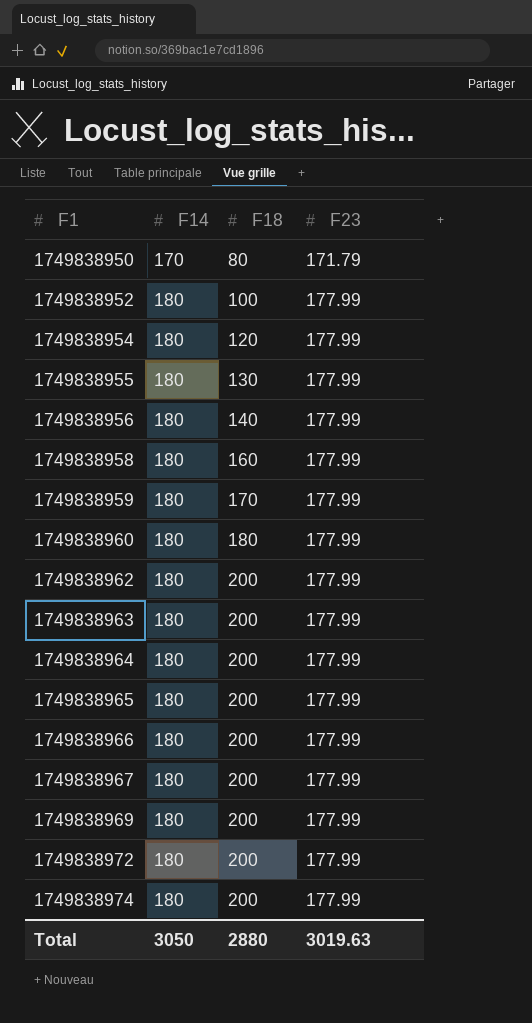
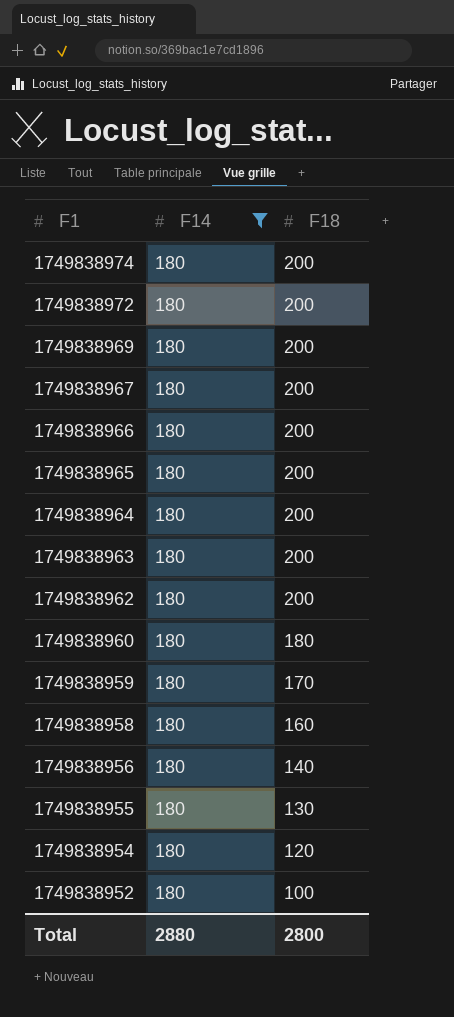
filter: none -> F14 = 180
row order: F1 ascending -> F1 descending
column F23 | position: 4 -> none
Total | F14: 3050 -> 2880
Total | F18: 2880 -> 2800

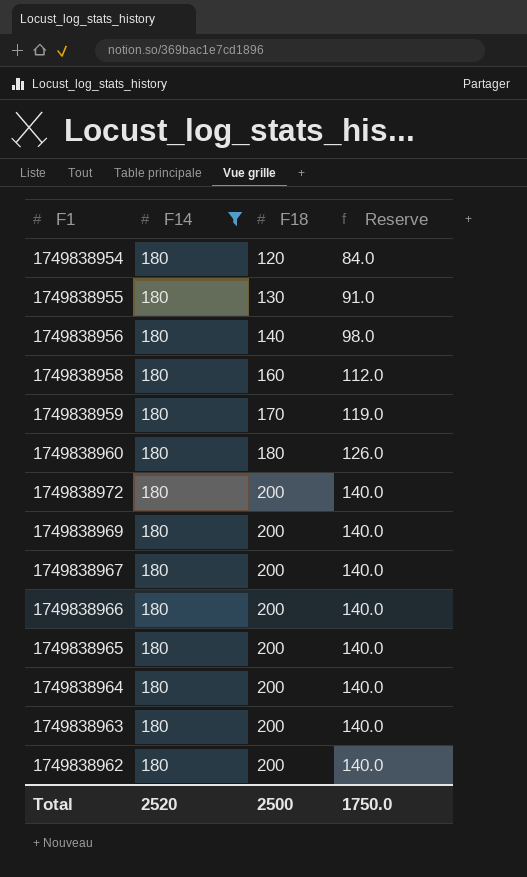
row order: F1 descending -> F18 ascending
column Reserve | formula: none -> [F18] * 0.7
row 1749838974: 180 | 200 -> none
row 1749838952: 180 | 100 -> none
Total | F14: 2880 -> 2520
Total | F18: 2800 -> 2500

